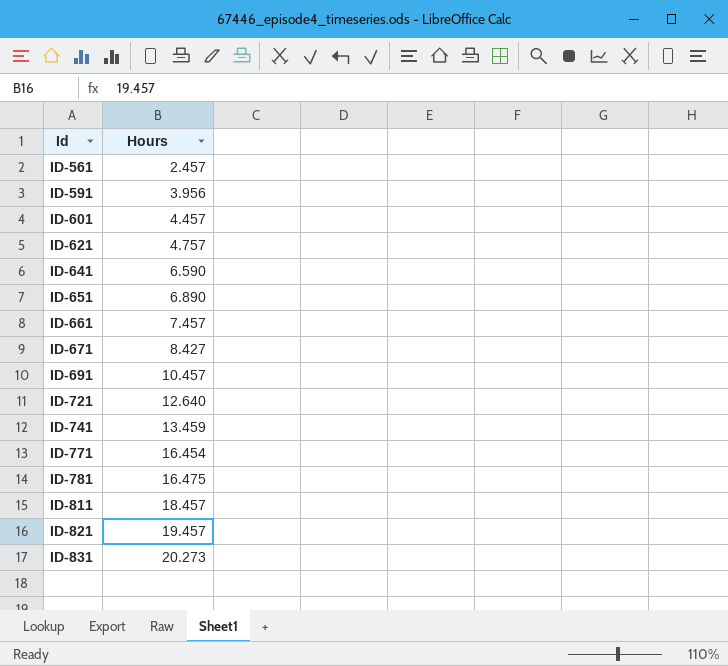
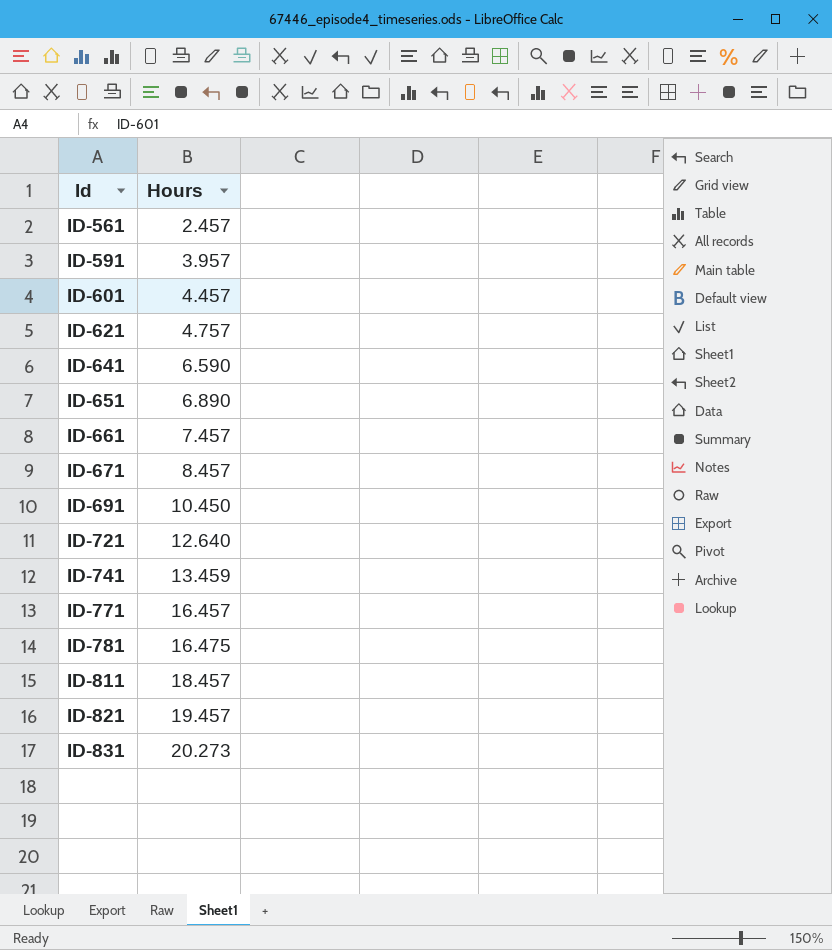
ID-591 | Hours: 3.956 -> 3.957
ID-671 | Hours: 8.427 -> 8.457
ID-691 | Hours: 10.457 -> 10.450
ID-771 | Hours: 16.454 -> 16.457

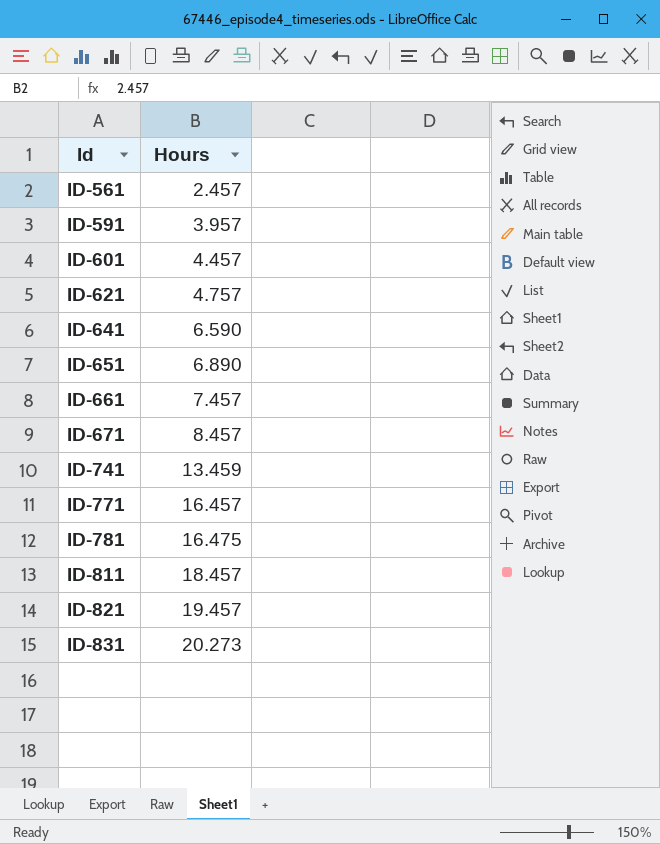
row ID-691: 10.450 -> none
row ID-721: 12.640 -> none

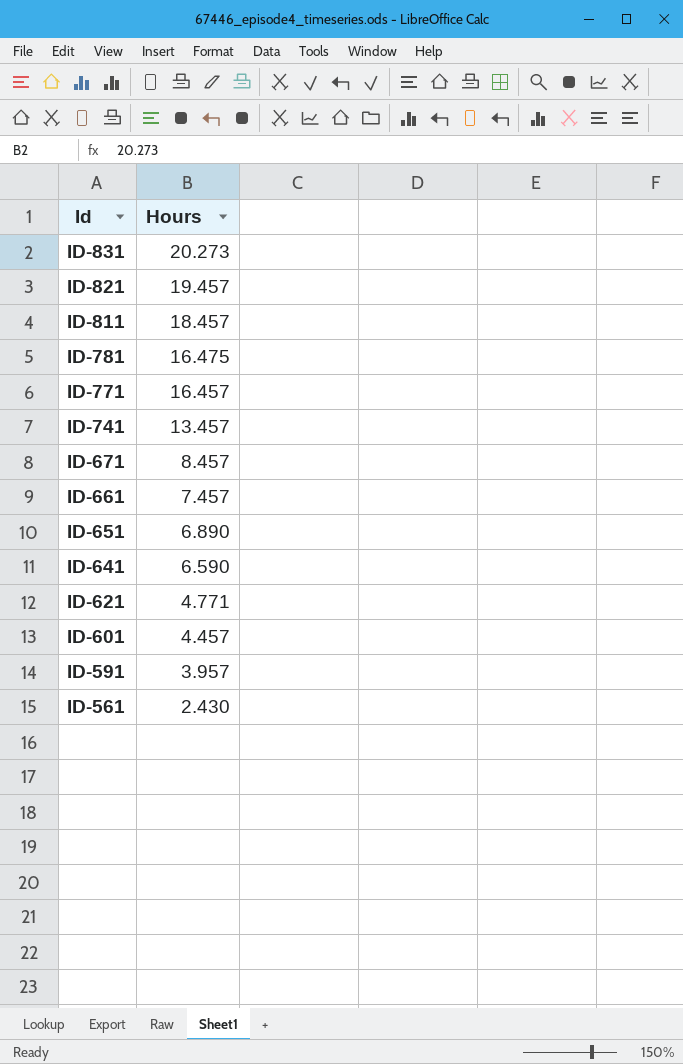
row order: Id ascending -> Id descending
ID-741 | Hours: 13.459 -> 13.457
ID-621 | Hours: 4.757 -> 4.771
ID-561 | Hours: 2.457 -> 2.430

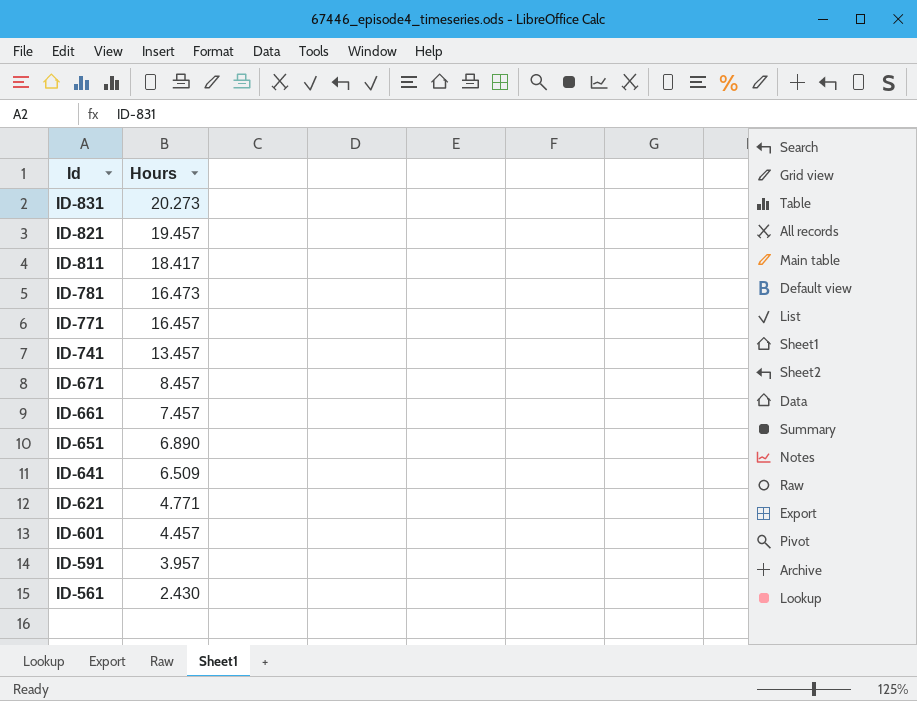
ID-811 | Hours: 18.457 -> 18.417
ID-781 | Hours: 16.475 -> 16.473
ID-641 | Hours: 6.590 -> 6.509

